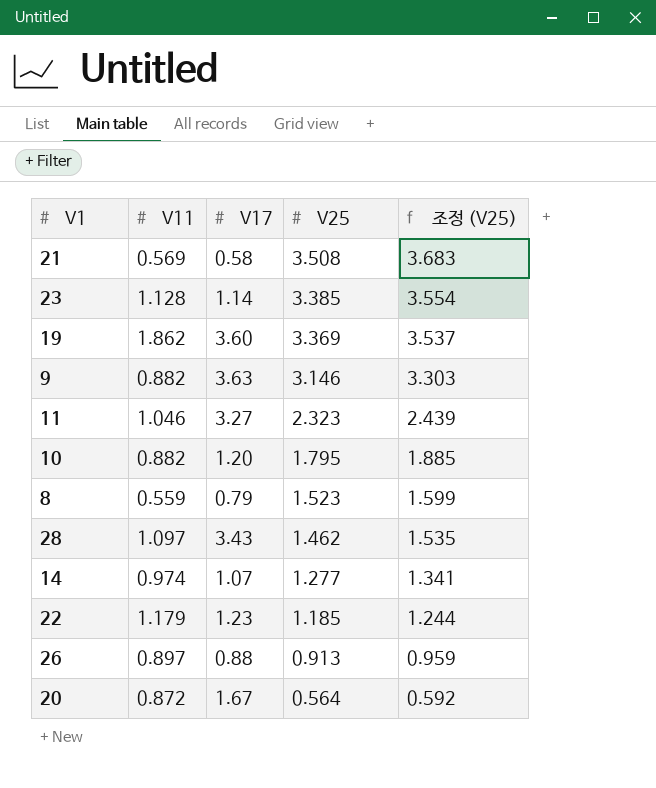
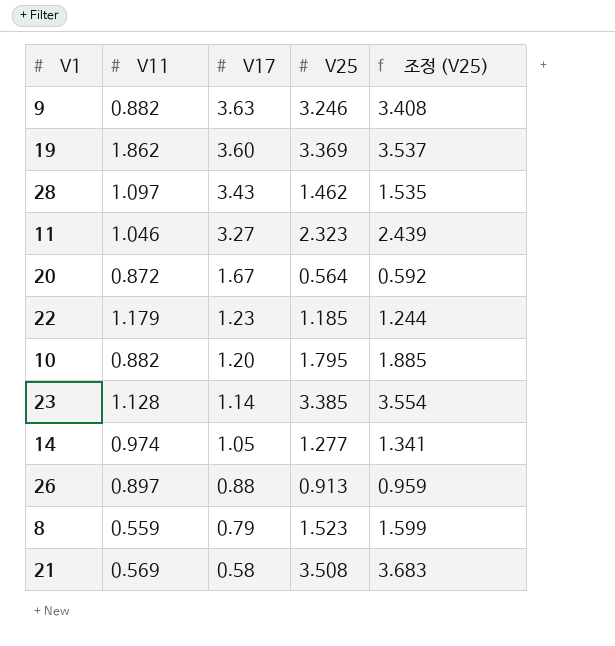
row order: V25 descending -> V17 descending
9 | V25: 3.146 -> 3.246
9 | 조정 (V25): 3.303 -> 3.408
14 | V17: 1.07 -> 1.05

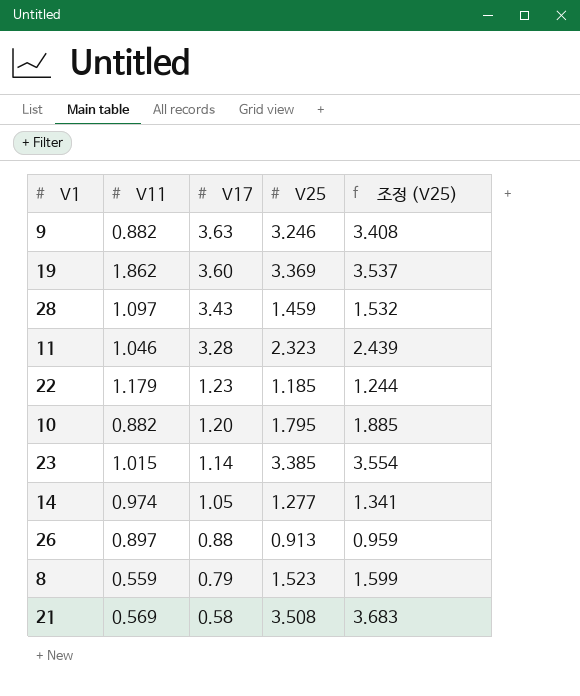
row 20: 0.872 | 1.67 | 0.564 | 0.592 -> none
28 | V25: 1.462 -> 1.459
28 | 조정 (V25): 1.535 -> 1.532
11 | V17: 3.27 -> 3.28
23 | V11: 1.128 -> 1.015

